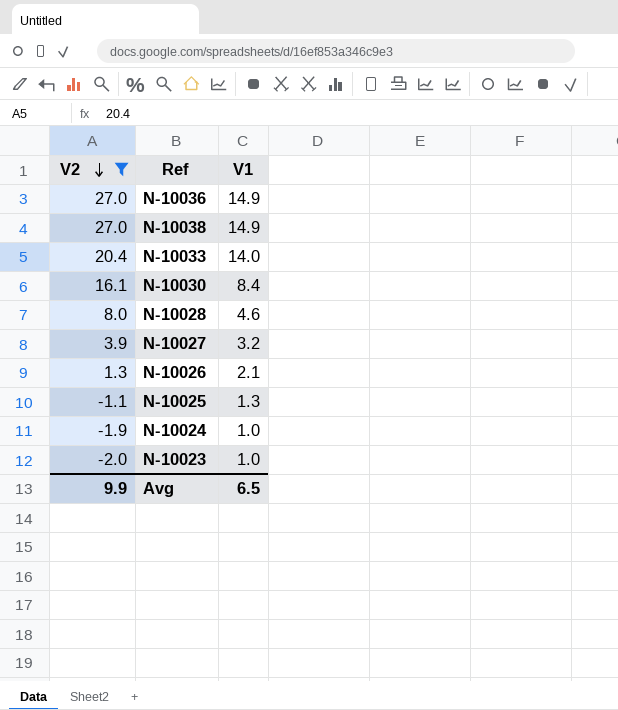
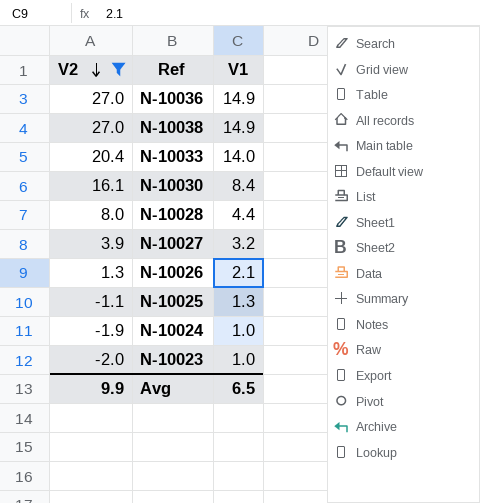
N-10028 | V1: 4.6 -> 4.4

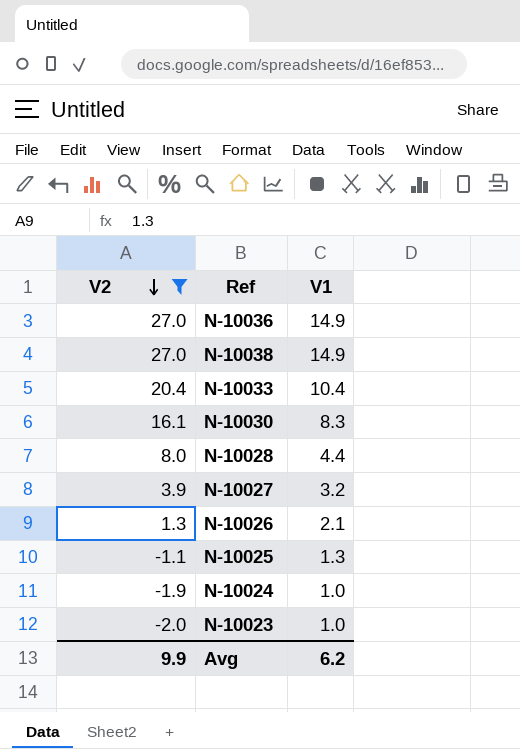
N-10033 | V1: 14.0 -> 10.4
N-10030 | V1: 8.4 -> 8.3
Avg | V1: 6.5 -> 6.2

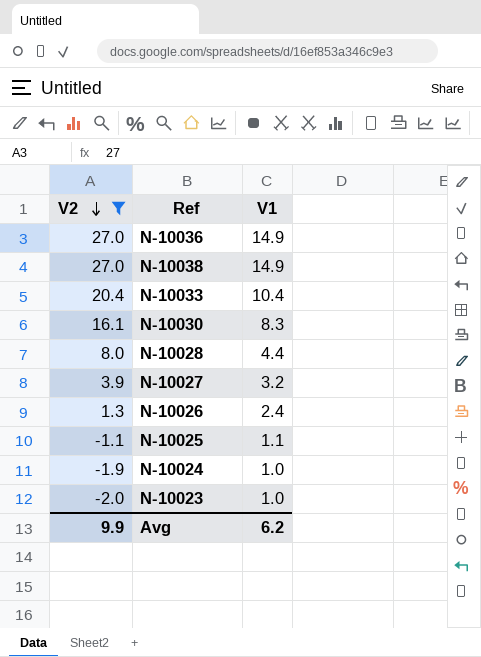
N-10026 | V1: 2.1 -> 2.4
N-10025 | V1: 1.3 -> 1.1

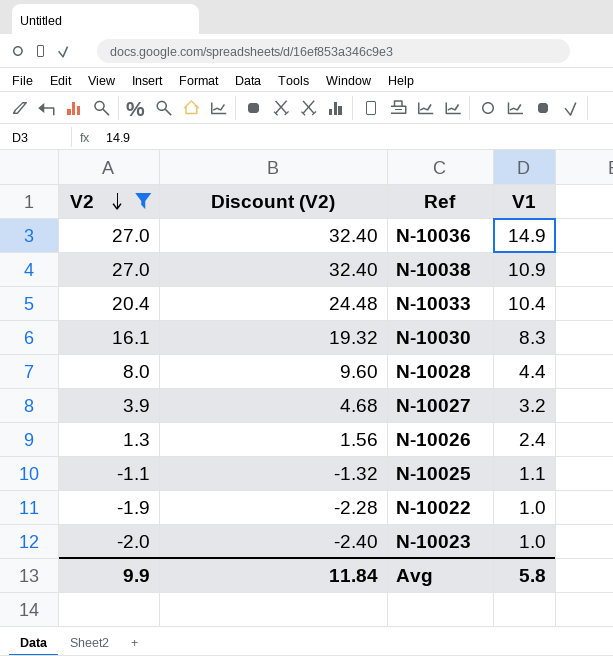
column Discount (V2) | formula: none -> [V2] * 1.2
row N-10024: -1.9 | 1.0 -> none
N-10038 | V1: 14.9 -> 10.9
row N-10022: none -> -1.9 | -2.28 | 1.0
Avg | V1: 6.2 -> 5.8

